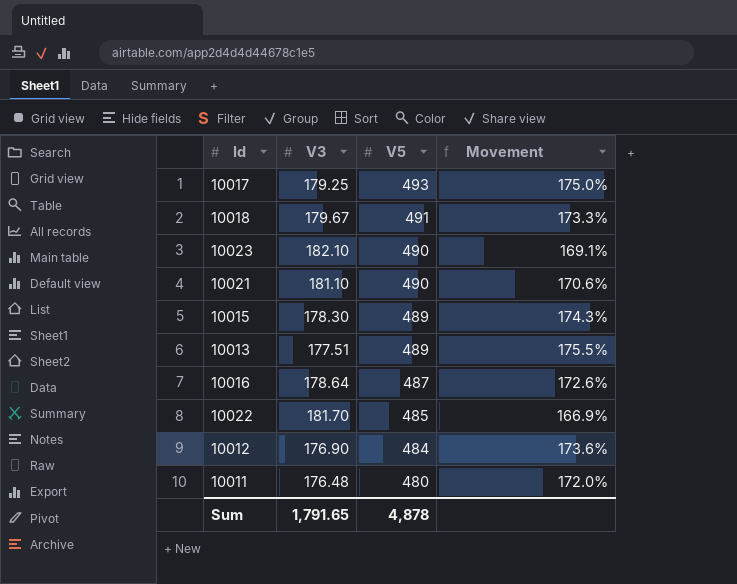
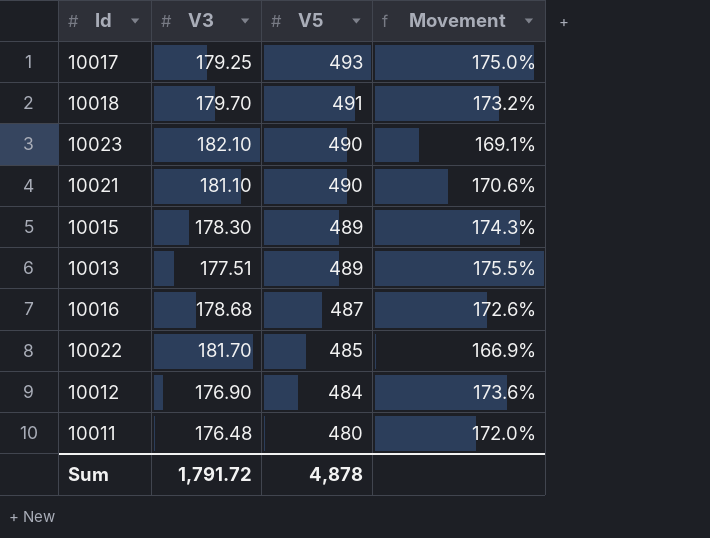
10018 | V3: 179.67 -> 179.70
10018 | Movement: 173.3% -> 173.2%
10016 | V3: 178.64 -> 178.68
Sum | V3: 1,791.65 -> 1,791.72

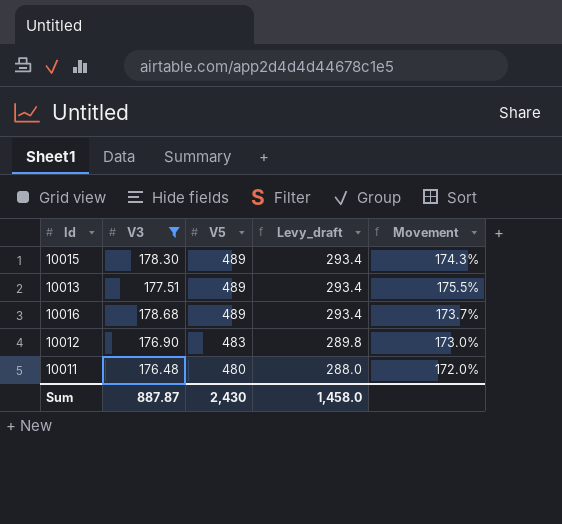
filter: none -> V3 <= 178.68
column Levy_draft | formula: none -> [V5] * 0.6
10016 | V5: 487 -> 489
10016 | Movement: 172.6% -> 173.7%
10012 | V5: 484 -> 483
10012 | Movement: 173.6% -> 173.0%
Sum | V3: 1,791.72 -> 887.87
Sum | V5: 4,878 -> 2,430

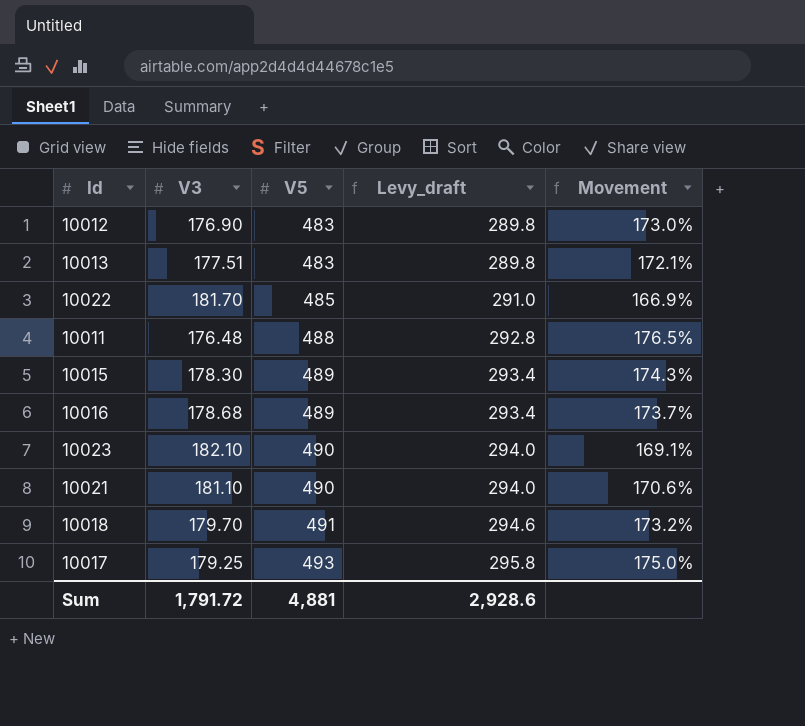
filter: V3 <= 178.68 -> none
row order: V5 descending -> V5 ascending
10013 | V5: 489 -> 483
10013 | Levy_draft: 293.4 -> 289.8
10013 | Movement: 175.5% -> 172.1%
10011 | V5: 480 -> 488
10011 | Levy_draft: 288.0 -> 292.8
10011 | Movement: 172.0% -> 176.5%
Sum | V3: 887.87 -> 1,791.72
Sum | V5: 2,430 -> 4,881
Sum | Levy_draft: 1,458.0 -> 2,928.6

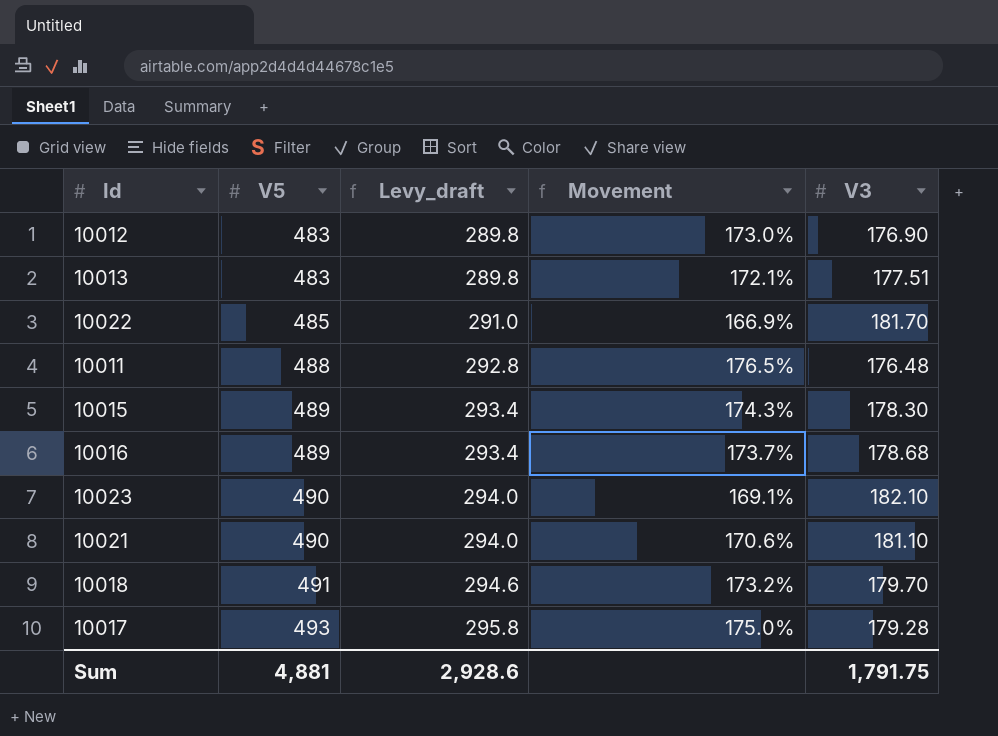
column V3 | position: 2 -> 5
10017 | V3: 179.25 -> 179.28
Sum | V3: 1,791.72 -> 1,791.75

